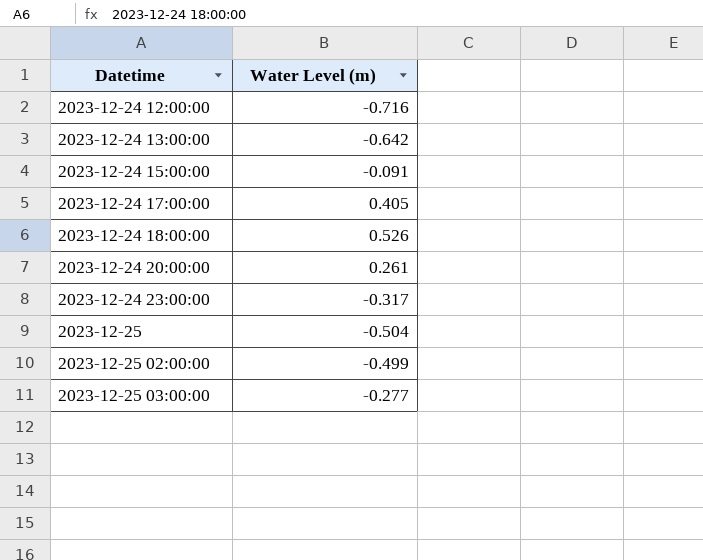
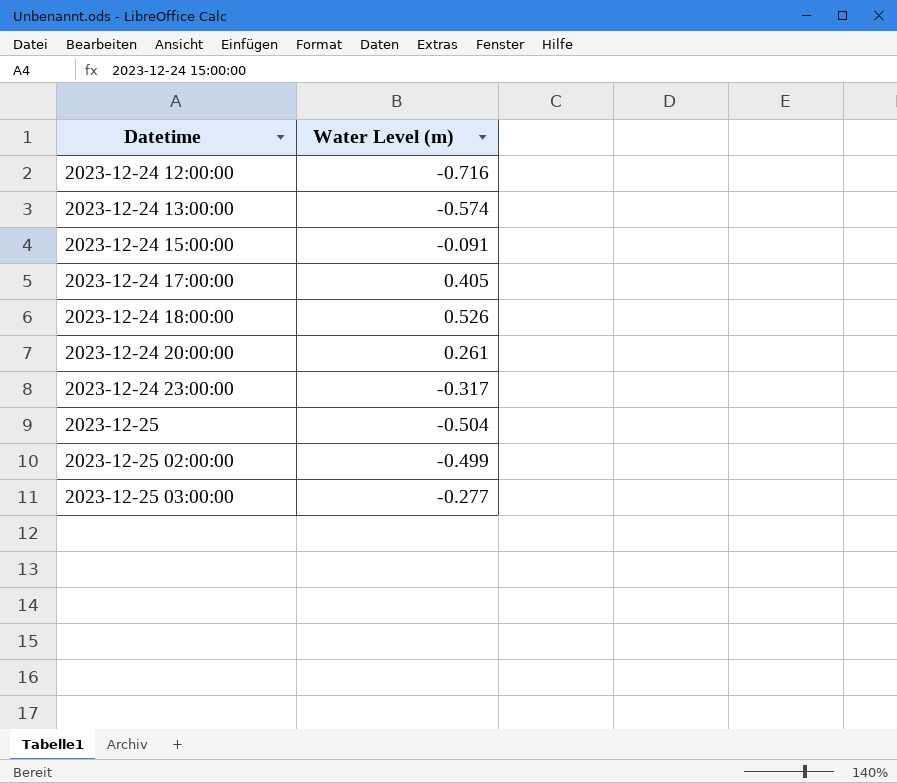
2023-12-24 13:00:00 | Water Level (m): -0.642 -> -0.574

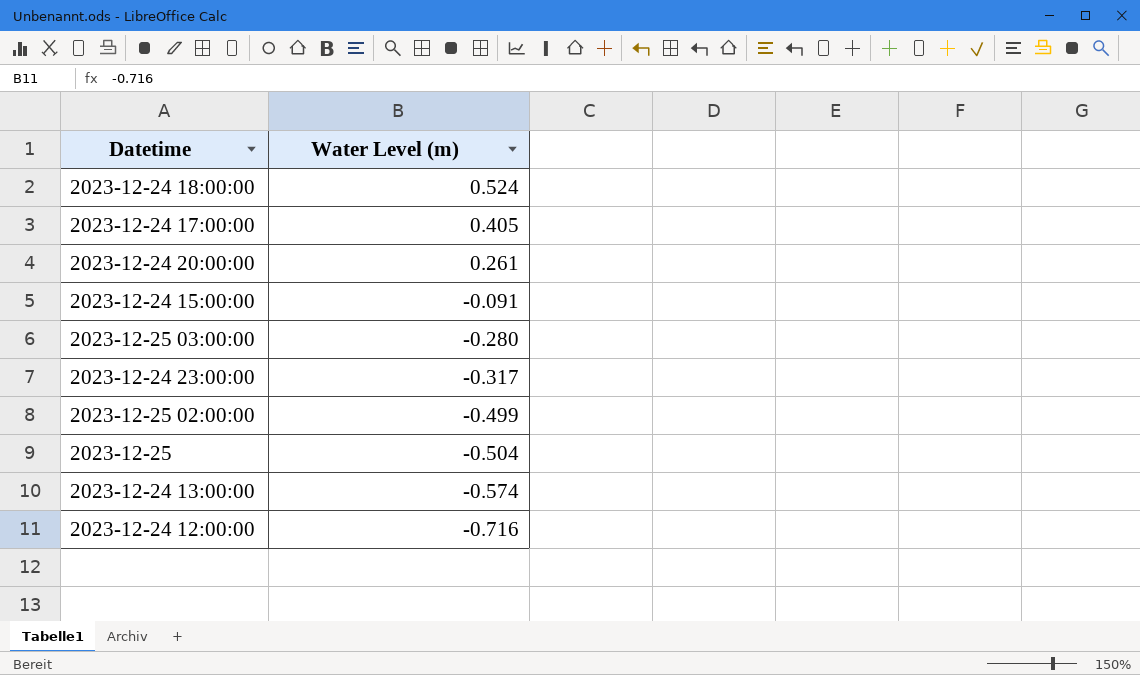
row order: Datetime ascending -> Water Level (m) descending
2023-12-24 18:00:00 | Water Level (m): 0.526 -> 0.524
2023-12-25 03:00:00 | Water Level (m): -0.277 -> -0.280

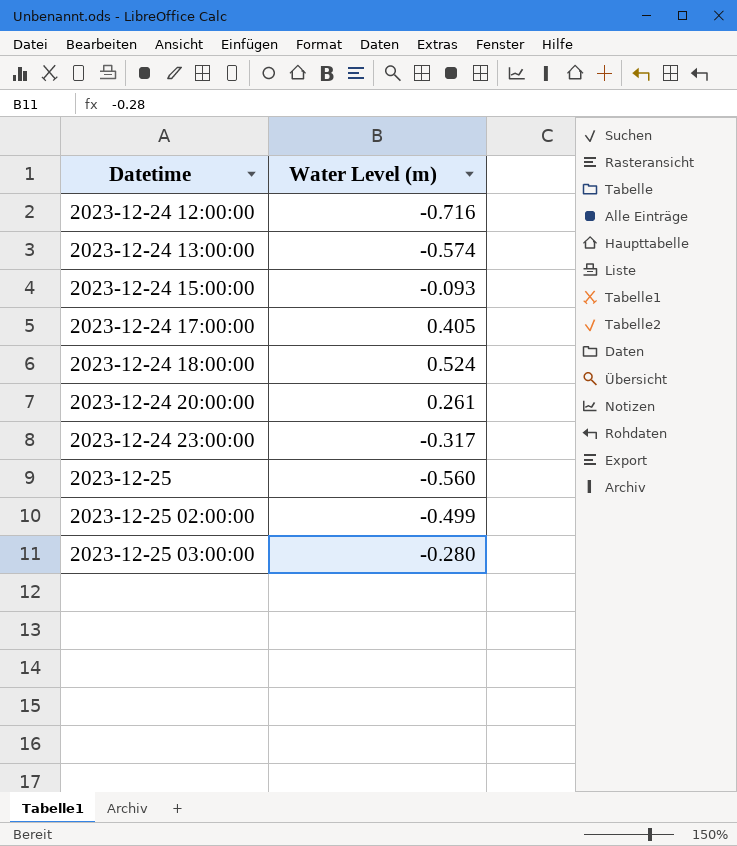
row order: Water Level (m) descending -> Datetime ascending
2023-12-24 15:00:00 | Water Level (m): -0.091 -> -0.093
2023-12-25 | Water Level (m): -0.504 -> -0.560

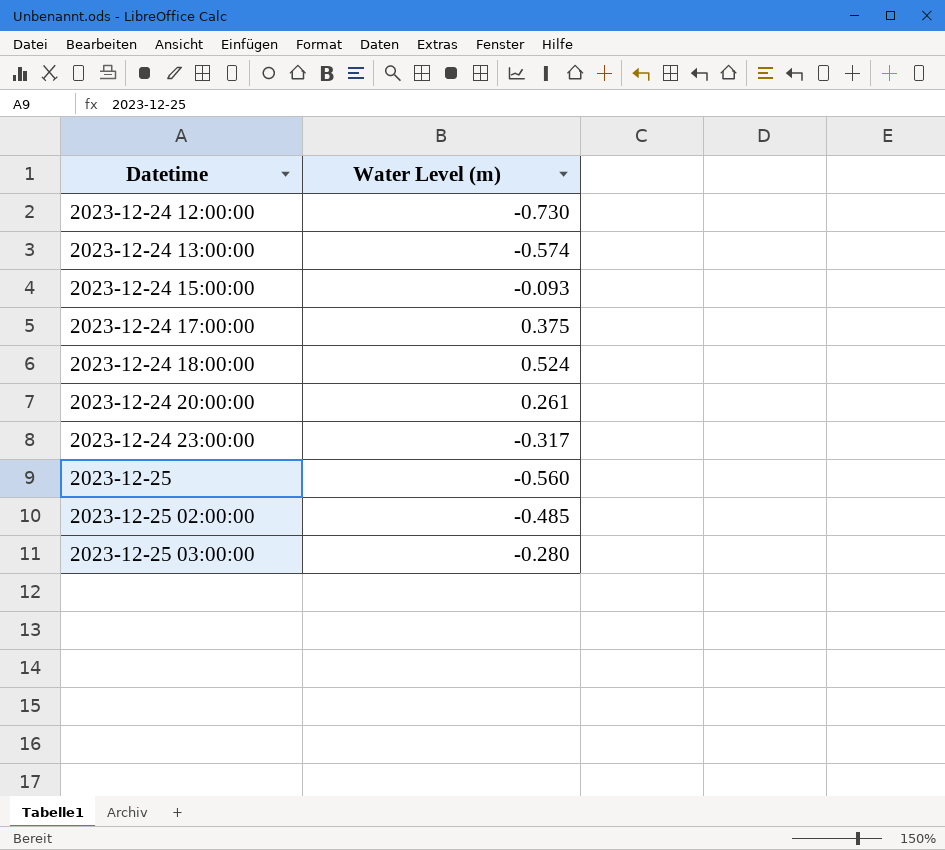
2023-12-24 12:00:00 | Water Level (m): -0.716 -> -0.730
2023-12-24 17:00:00 | Water Level (m): 0.405 -> 0.375
2023-12-25 02:00:00 | Water Level (m): -0.499 -> -0.485

